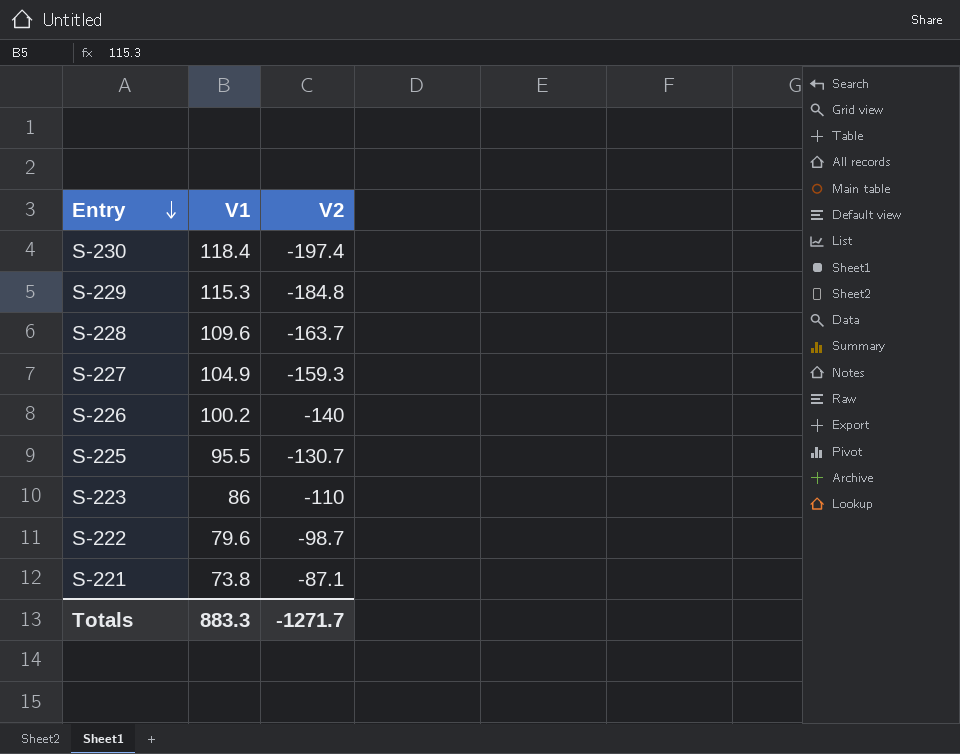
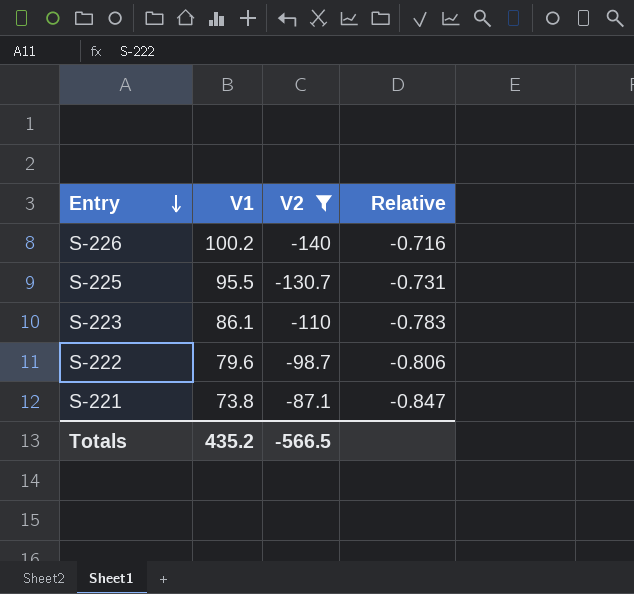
filter: none -> V2 >= -140
column Relative | formula: none -> [V1] / [V2]
S-223 | V1: 86 -> 86.1
Totals | V1: 883.3 -> 435.2
Totals | V2: -1271.7 -> -566.5

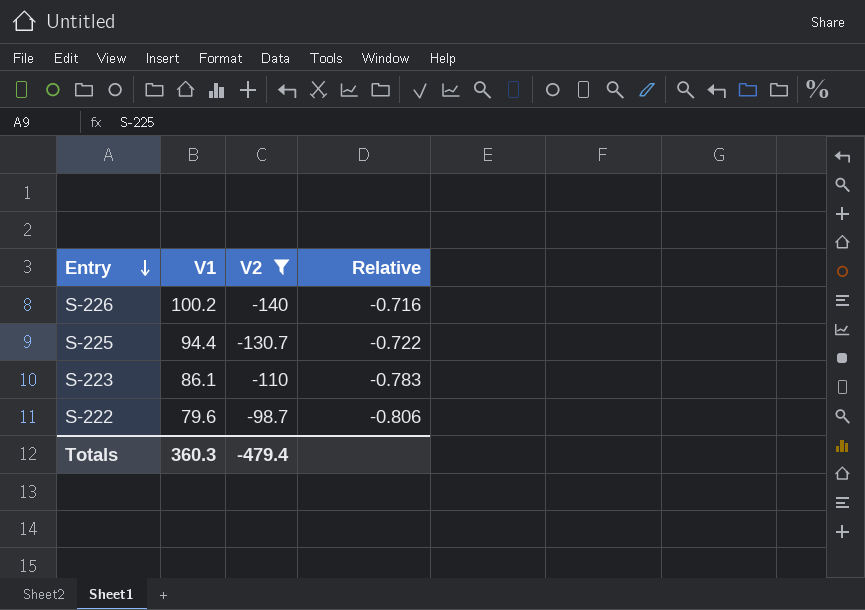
row S-221: 73.8 | -87.1 | -0.847 -> none
S-225 | V1: 95.5 -> 94.4
S-225 | Relative: -0.731 -> -0.722
Totals | V1: 435.2 -> 360.3
Totals | V2: -566.5 -> -479.4

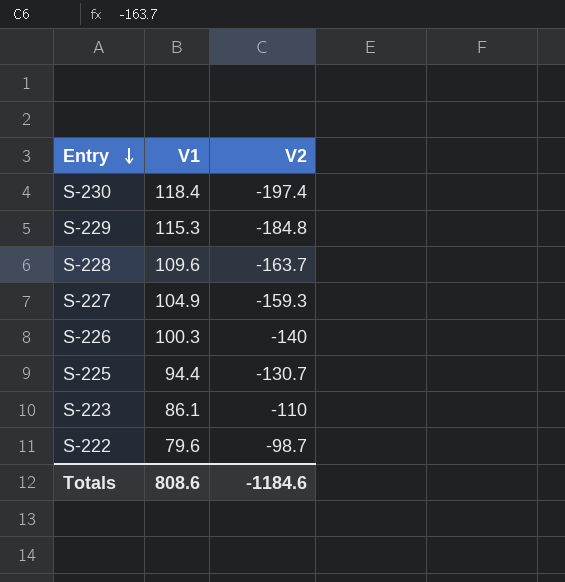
filter: V2 >= -140 -> none
column Relative | formula: [V1] / [V2] -> none
S-226 | V1: 100.2 -> 100.3
Totals | V1: 360.3 -> 808.6
Totals | V2: -479.4 -> -1184.6

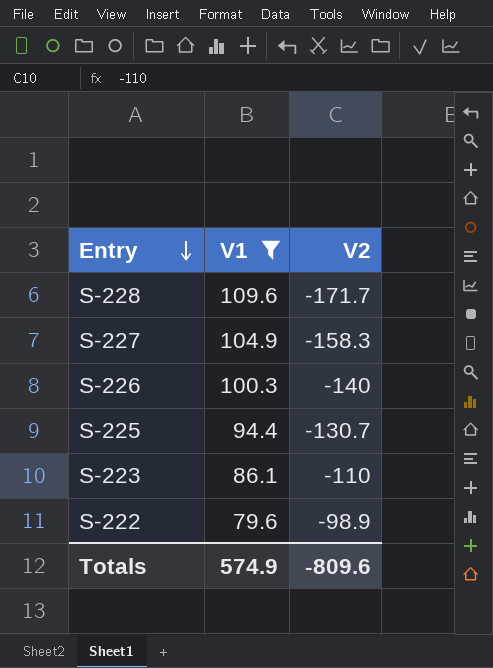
filter: none -> V1 <= 109.6
S-228 | V2: -163.7 -> -171.7
S-227 | V2: -159.3 -> -158.3
S-222 | V2: -98.7 -> -98.9
Totals | V1: 808.6 -> 574.9
Totals | V2: -1184.6 -> -809.6

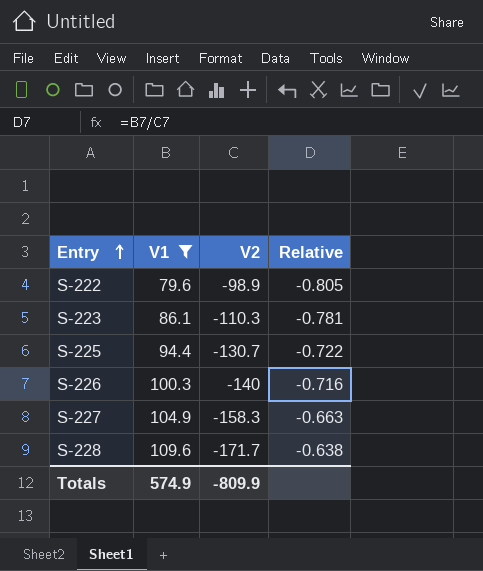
row order: Entry descending -> Entry ascending
column Relative | formula: none -> [V1] / [V2]
S-223 | V2: -110 -> -110.3
Totals | V2: -809.6 -> -809.9

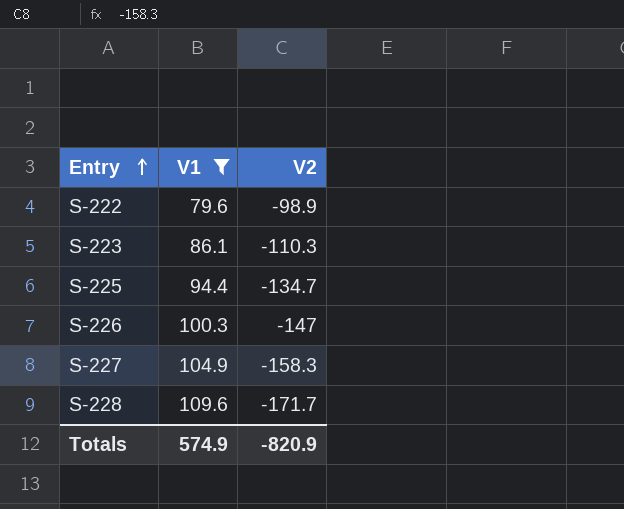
column Relative | formula: [V1] / [V2] -> none
S-225 | V2: -130.7 -> -134.7
S-226 | V2: -140 -> -147
Totals | V2: -809.9 -> -820.9

